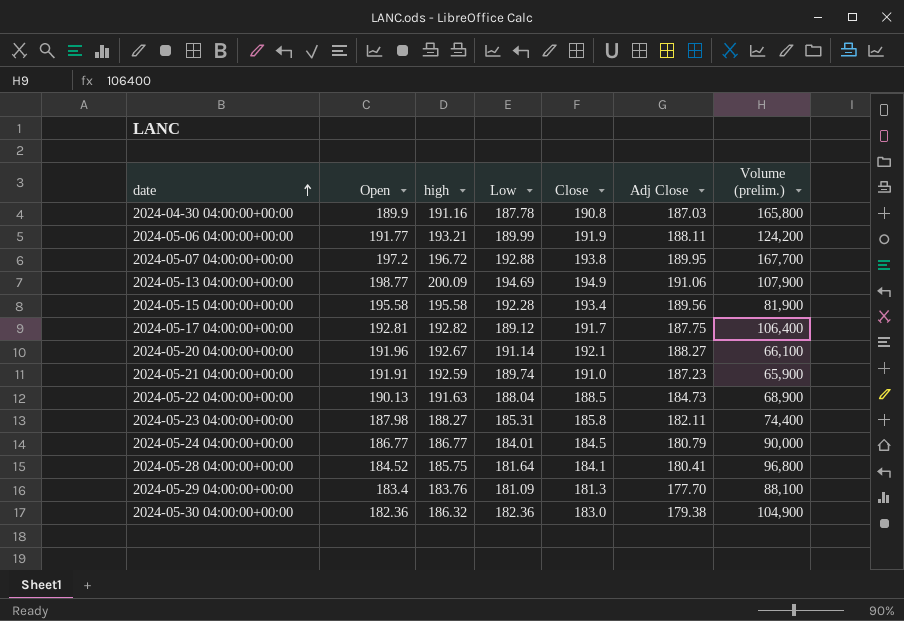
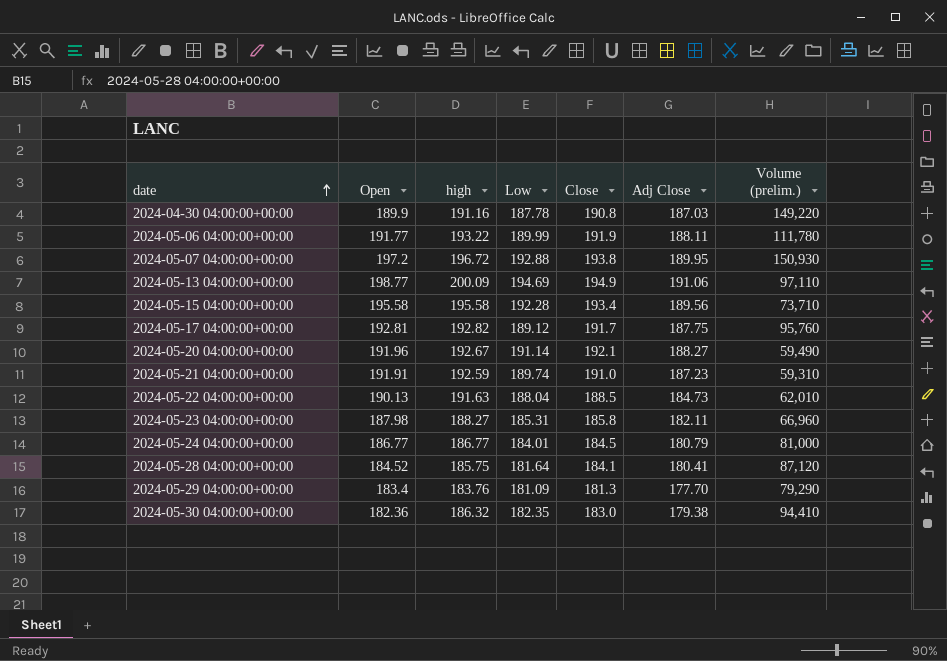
2024-04-30 04:00:00+00:00 | Volume (prelim.): 165,800 -> 149,220
2024-05-06 04:00:00+00:00 | high: 193.21 -> 193.22
2024-05-06 04:00:00+00:00 | Volume (prelim.): 124,200 -> 111,780
2024-05-07 04:00:00+00:00 | Volume (prelim.): 167,700 -> 150,930
2024-05-13 04:00:00+00:00 | Volume (prelim.): 107,900 -> 97,110
2024-05-15 04:00:00+00:00 | Volume (prelim.): 81,900 -> 73,710
2024-05-17 04:00:00+00:00 | Volume (prelim.): 106,400 -> 95,760
2024-05-20 04:00:00+00:00 | Volume (prelim.): 66,100 -> 59,490
2024-05-21 04:00:00+00:00 | Volume (prelim.): 65,900 -> 59,310
2024-05-22 04:00:00+00:00 | Volume (prelim.): 68,900 -> 62,010
2024-05-23 04:00:00+00:00 | Volume (prelim.): 74,400 -> 66,960
2024-05-24 04:00:00+00:00 | Volume (prelim.): 90,000 -> 81,000
2024-05-28 04:00:00+00:00 | Volume (prelim.): 96,800 -> 87,120
2024-05-29 04:00:00+00:00 | Volume (prelim.): 88,100 -> 79,290
2024-05-30 04:00:00+00:00 | Low: 182.36 -> 182.35
2024-05-30 04:00:00+00:00 | Volume (prelim.): 104,900 -> 94,410

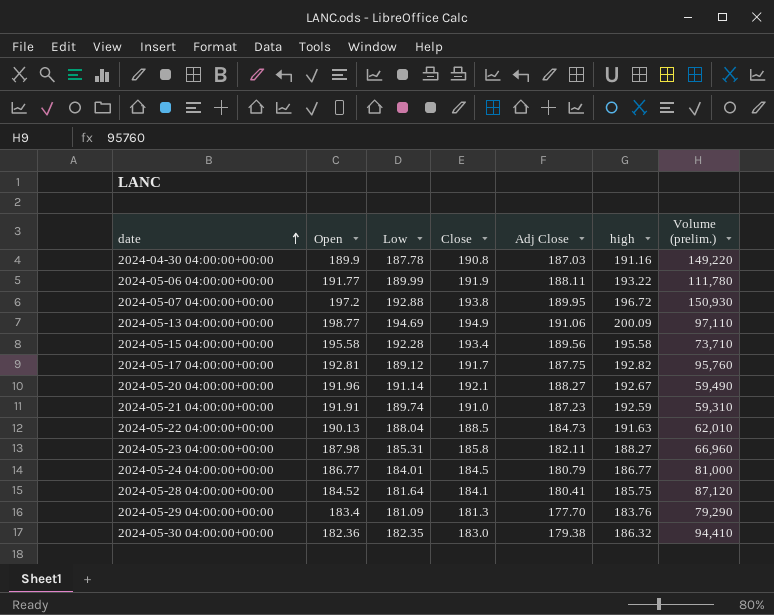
column high | position: 3 -> 6

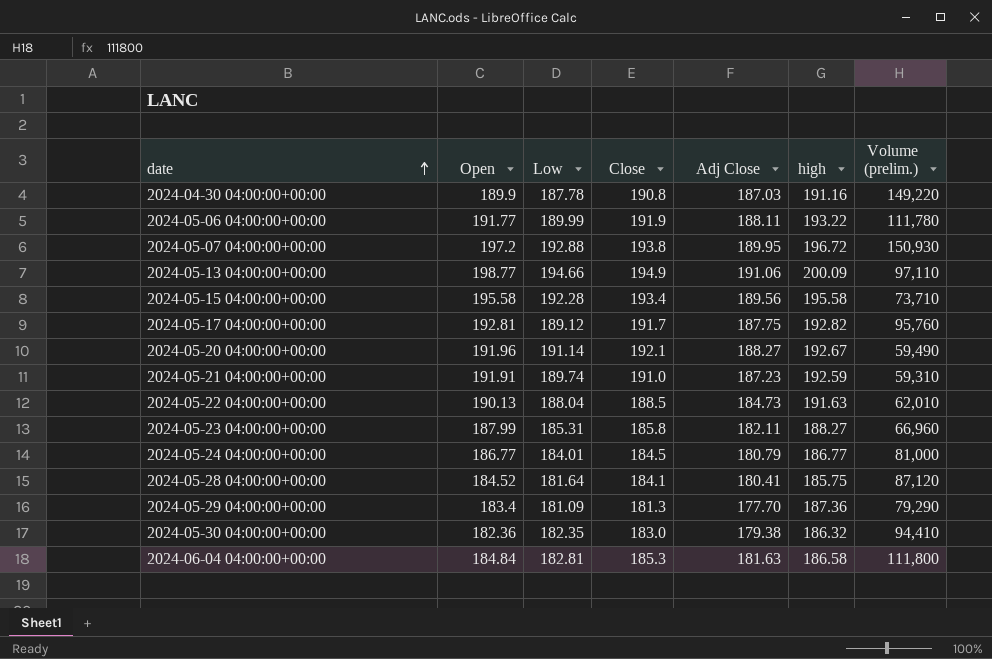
2024-05-13 04:00:00+00:00 | Low: 194.69 -> 194.66
2024-05-23 04:00:00+00:00 | Open: 187.98 -> 187.99
2024-05-29 04:00:00+00:00 | high: 183.76 -> 187.36
row 2024-06-04 04:00:00+00:00: none -> 184.84 | 182.81 | 185.3 | 181.63 | 186.58 | 111,800

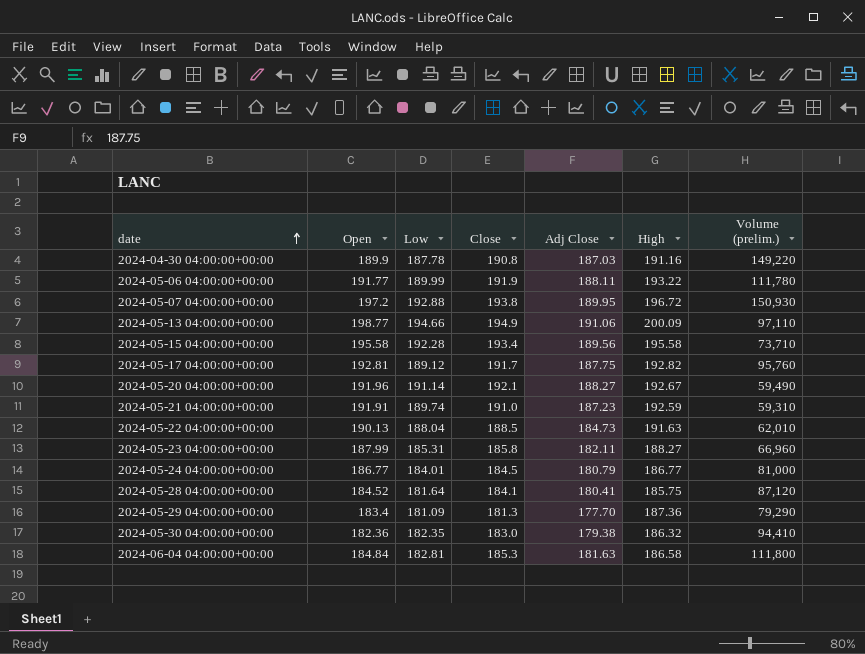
column name: high -> High

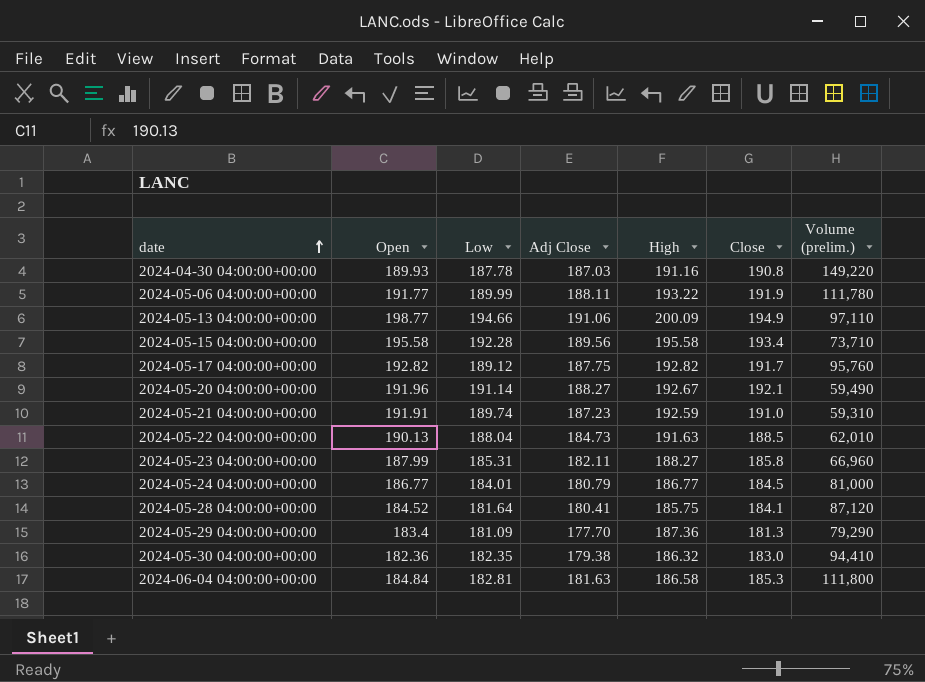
column Close | position: 4 -> 6
row 2024-05-07 04:00:00+00:00: 197.2 | 192.88 | 193.8 | 189.95 | 196.72 | 150,930 -> none
2024-04-30 04:00:00+00:00 | Open: 189.9 -> 189.93
2024-05-17 04:00:00+00:00 | Open: 192.81 -> 192.82

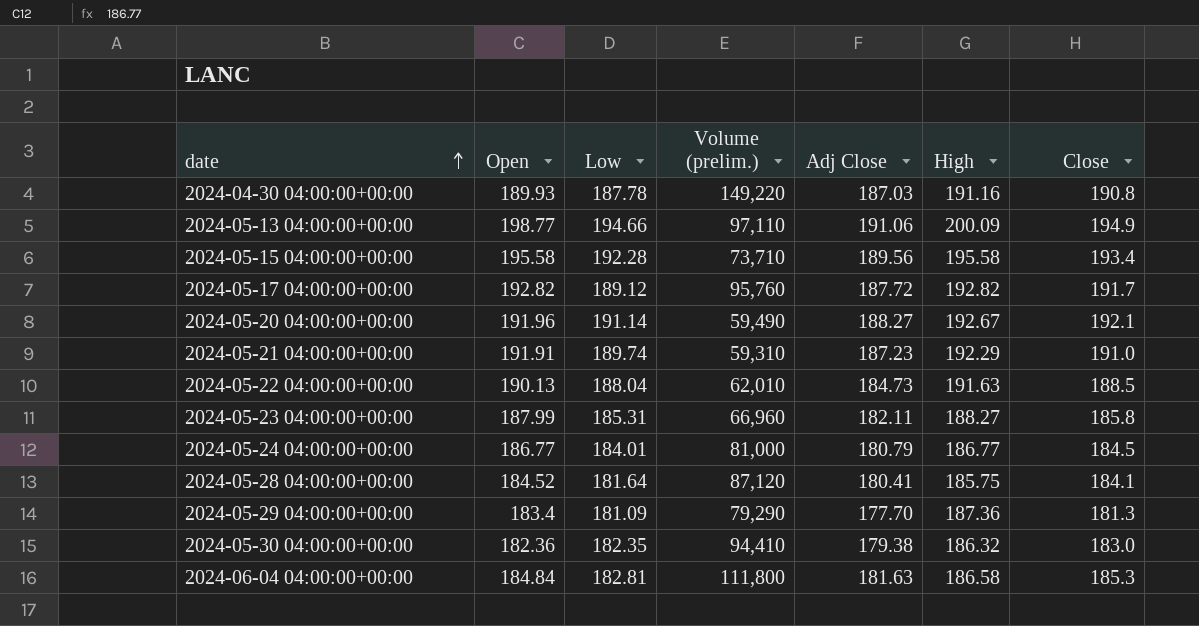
column Volume (prelim.) | position: 7 -> 4
row 2024-05-06 04:00:00+00:00: 191.77 | 189.99 | 188.11 | 193.22 | 191.9 | 111,780 -> none
2024-05-17 04:00:00+00:00 | Adj Close: 187.75 -> 187.72
2024-05-21 04:00:00+00:00 | High: 192.59 -> 192.29

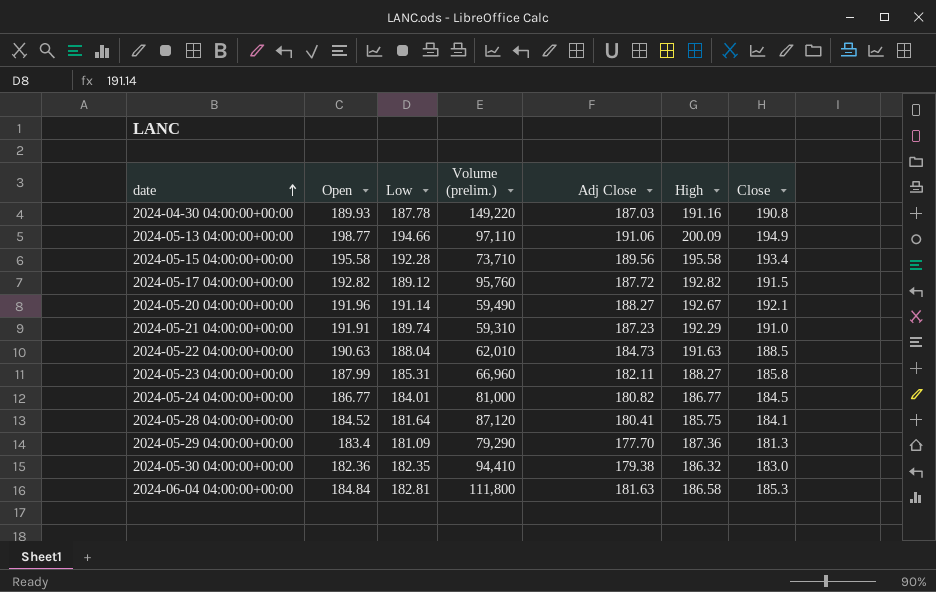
2024-05-17 04:00:00+00:00 | Close: 191.7 -> 191.5
2024-05-22 04:00:00+00:00 | Open: 190.13 -> 190.63
2024-05-24 04:00:00+00:00 | Adj Close: 180.79 -> 180.82

